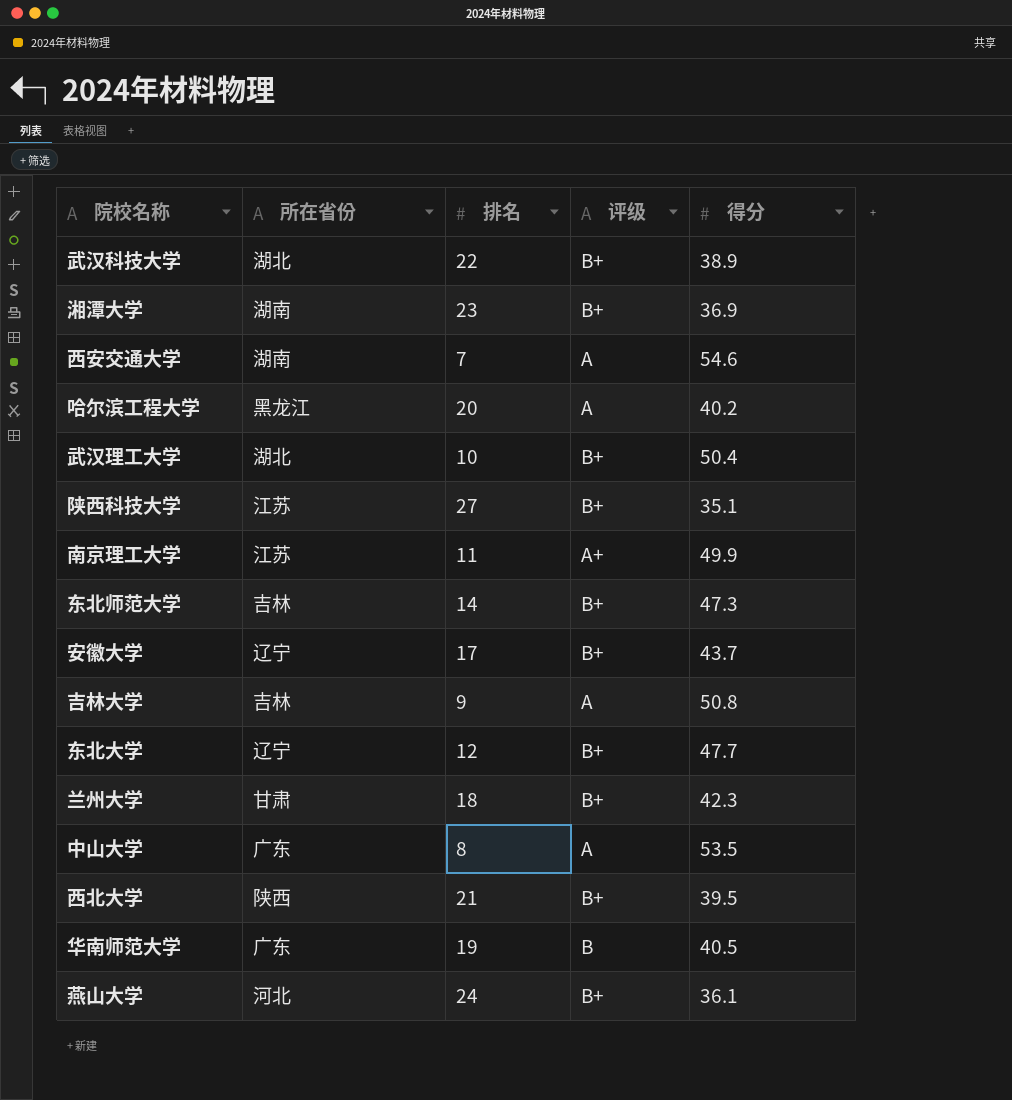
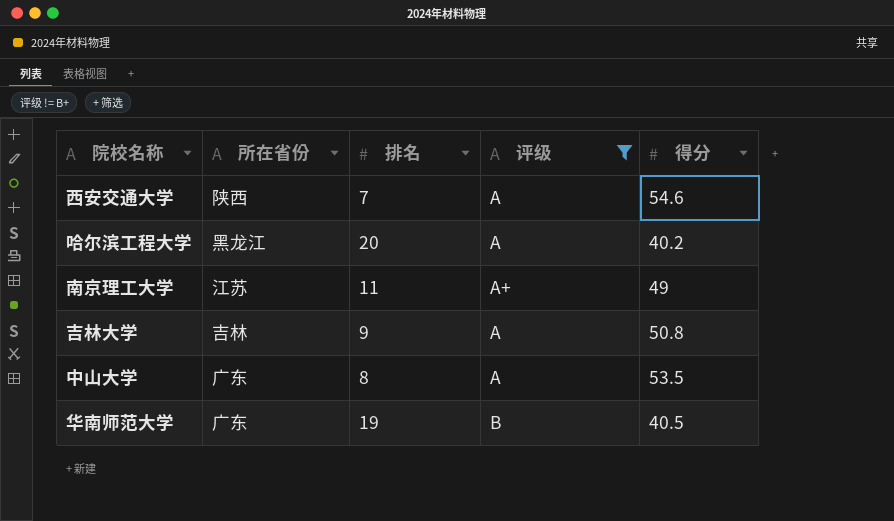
filter: none -> 评级 != B+
西安交通大学 | 所在省份: 湖南 -> 陕西
南京理工大学 | 得分: 49.9 -> 49

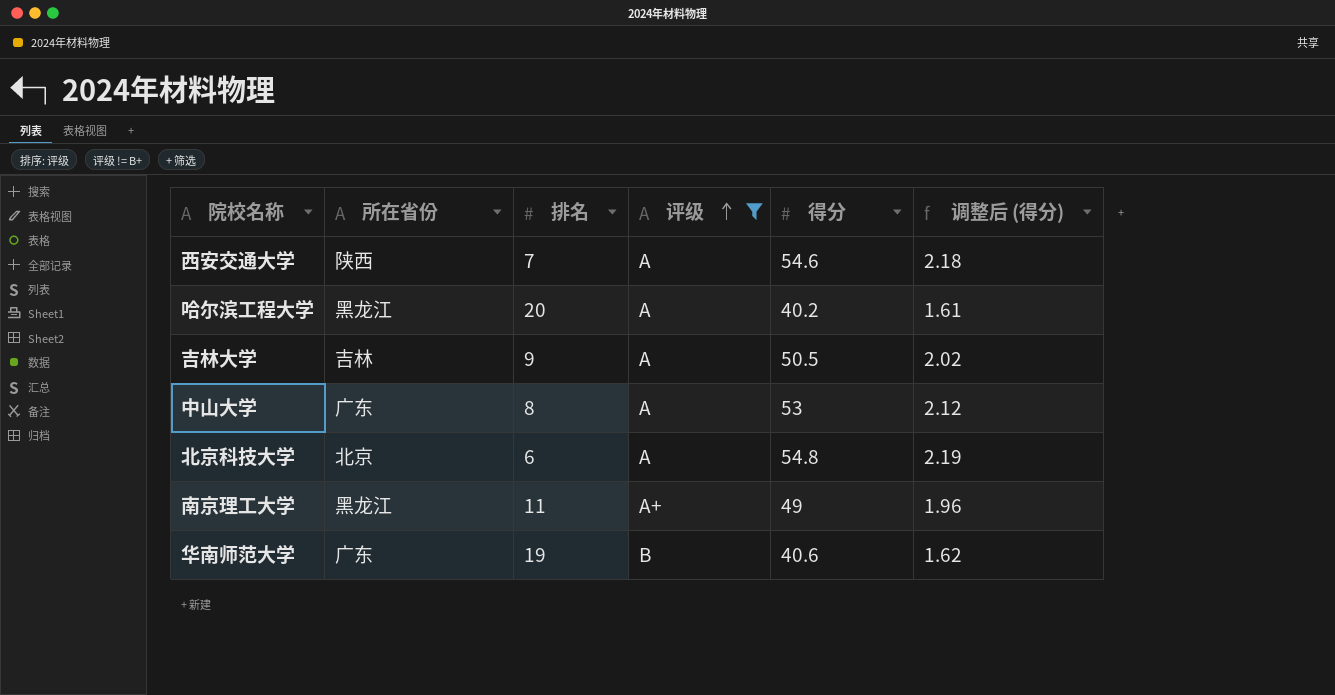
row order: none -> 评级 ascending
column 调整后 (得分) | formula: none -> [得分] * 0.04
吉林大学 | 得分: 50.8 -> 50.5
中山大学 | 得分: 53.5 -> 53
row 北京科技大学: none -> 北京 | 6 | A | 54.8 | 2.19
南京理工大学 | 所在省份: 江苏 -> 黑龙江
华南师范大学 | 得分: 40.5 -> 40.6

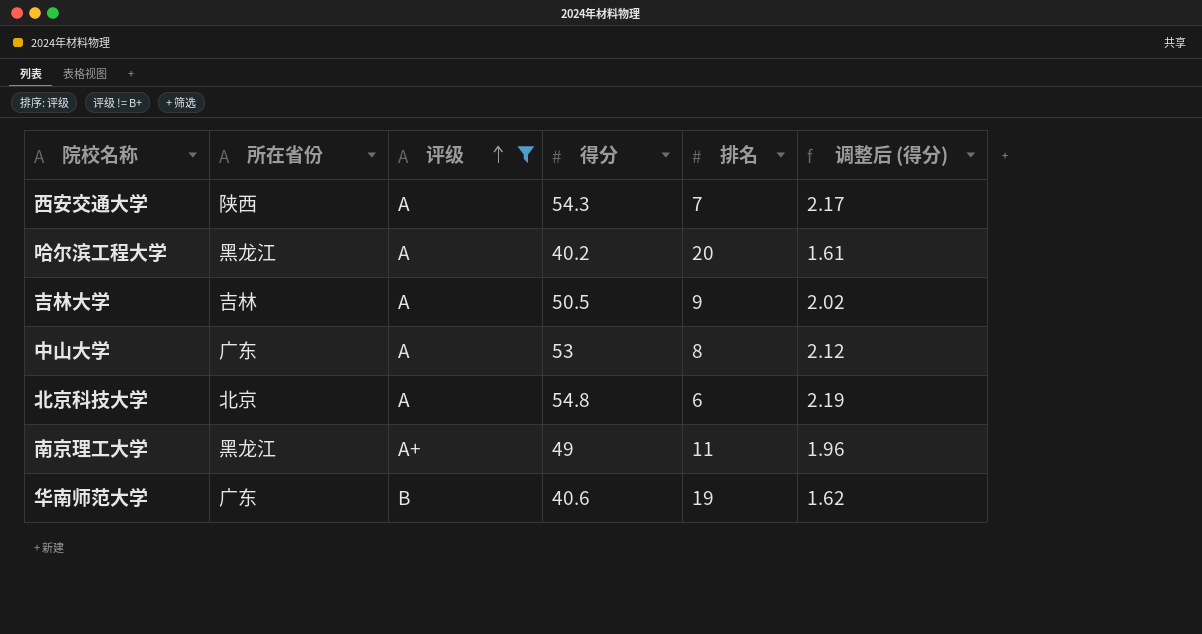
column 排名 | position: 3 -> 5
西安交通大学 | 得分: 54.6 -> 54.3
西安交通大学 | 调整后 (得分): 2.18 -> 2.17

